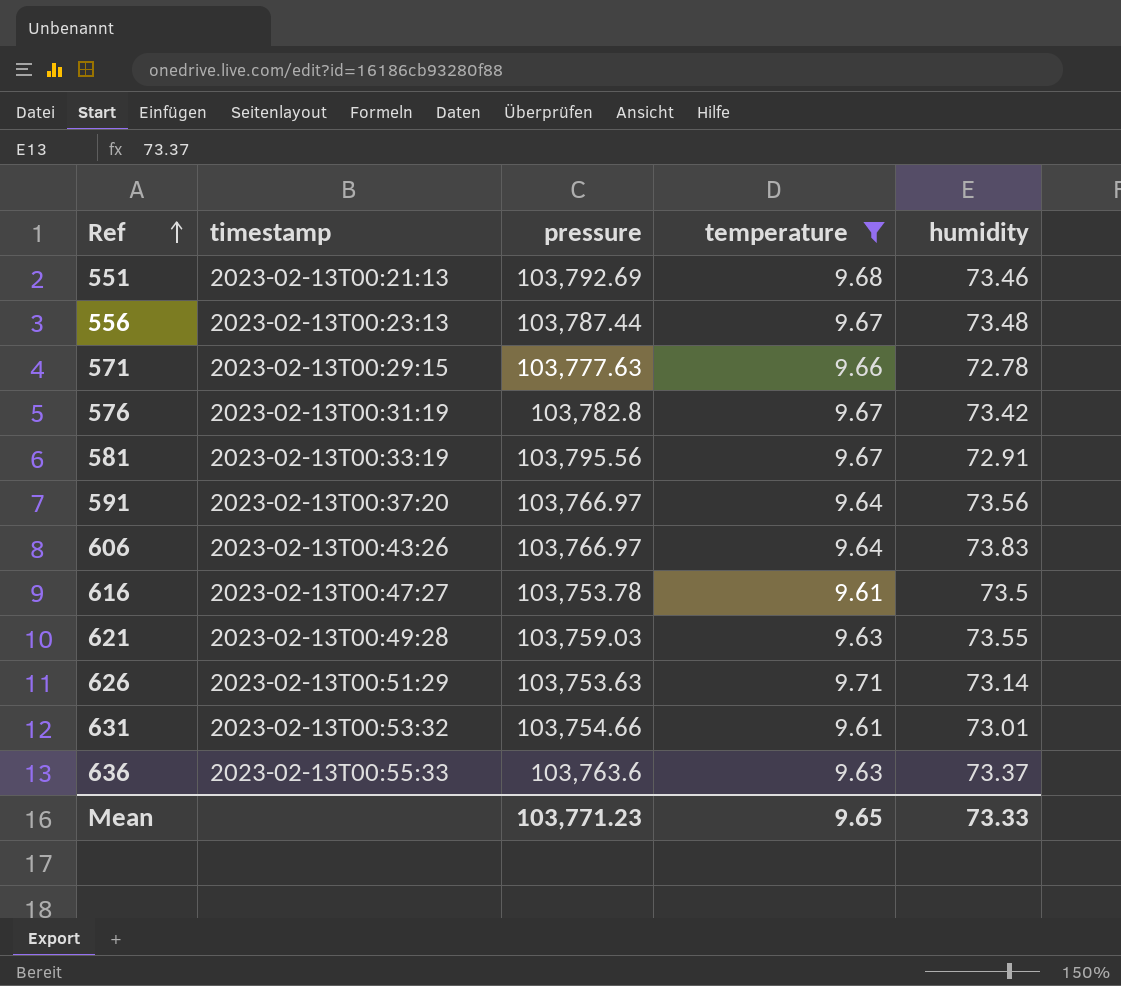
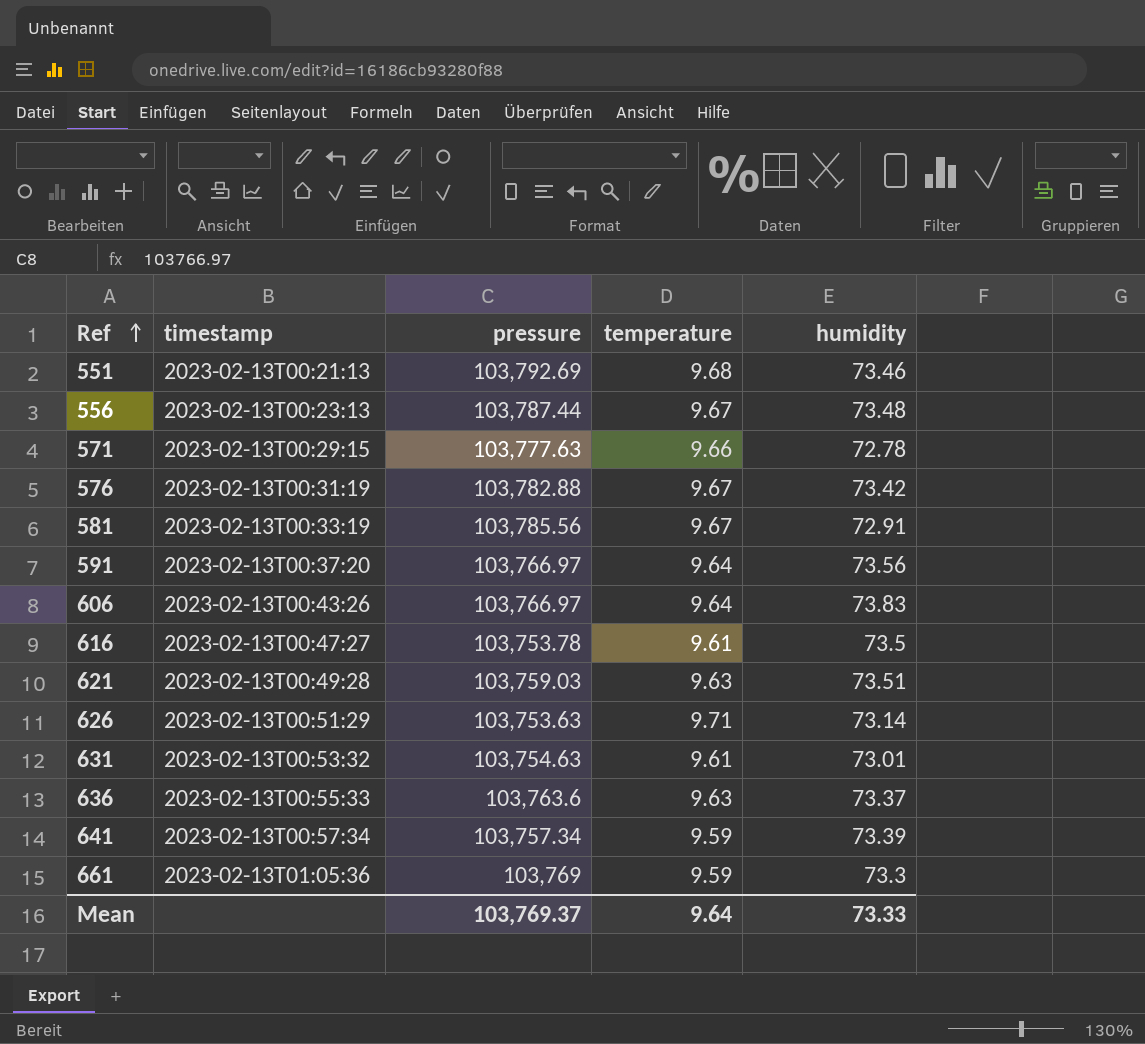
filter: temperature != 9.59 -> none
576 | pressure: 103,782.8 -> 103,782.88
581 | pressure: 103,795.56 -> 103,785.56
621 | humidity: 73.55 -> 73.51
631 | pressure: 103,754.66 -> 103,754.63
Mean | pressure: 103,771.23 -> 103,769.37
Mean | temperature: 9.65 -> 9.64

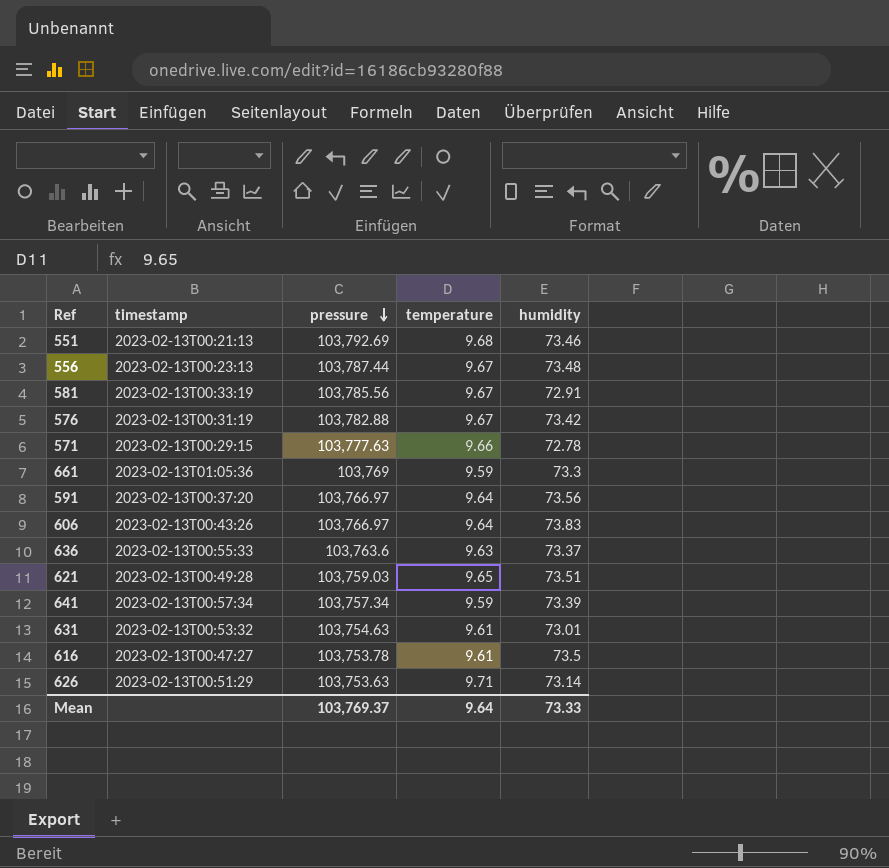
row order: Ref ascending -> pressure descending
621 | temperature: 9.63 -> 9.65

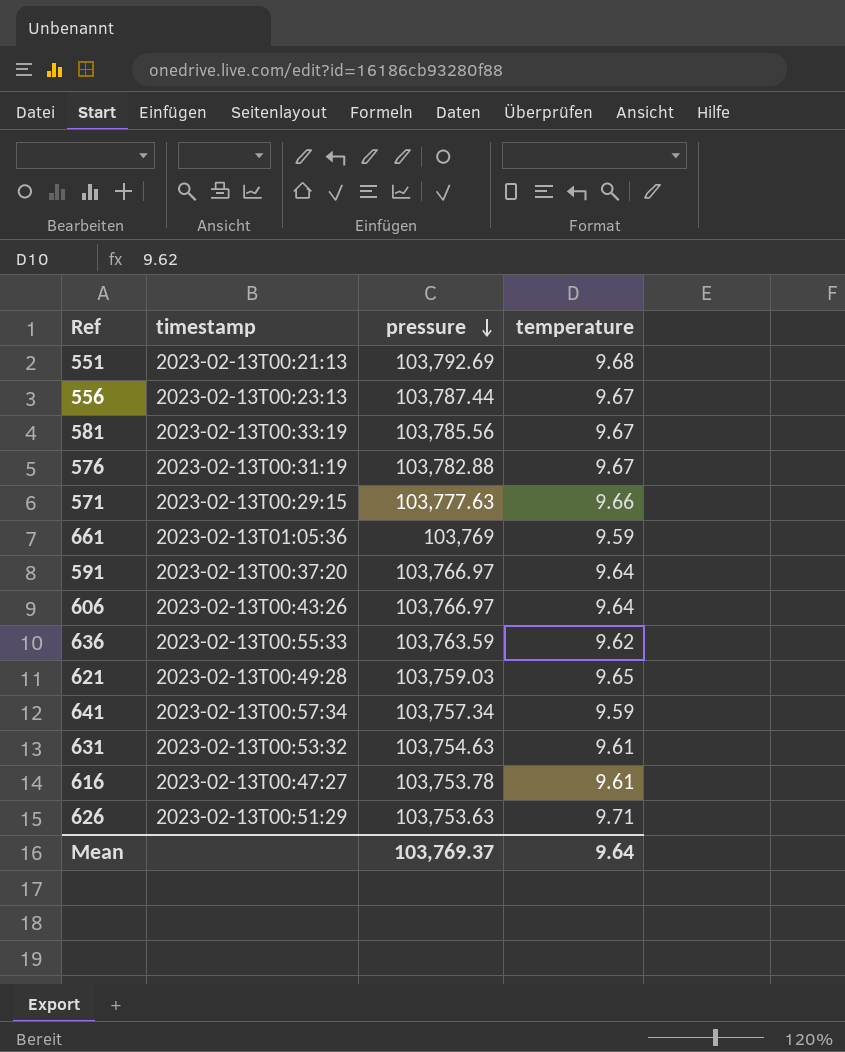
column humidity | position: 5 -> none
636 | pressure: 103,763.6 -> 103,763.59
636 | temperature: 9.63 -> 9.62

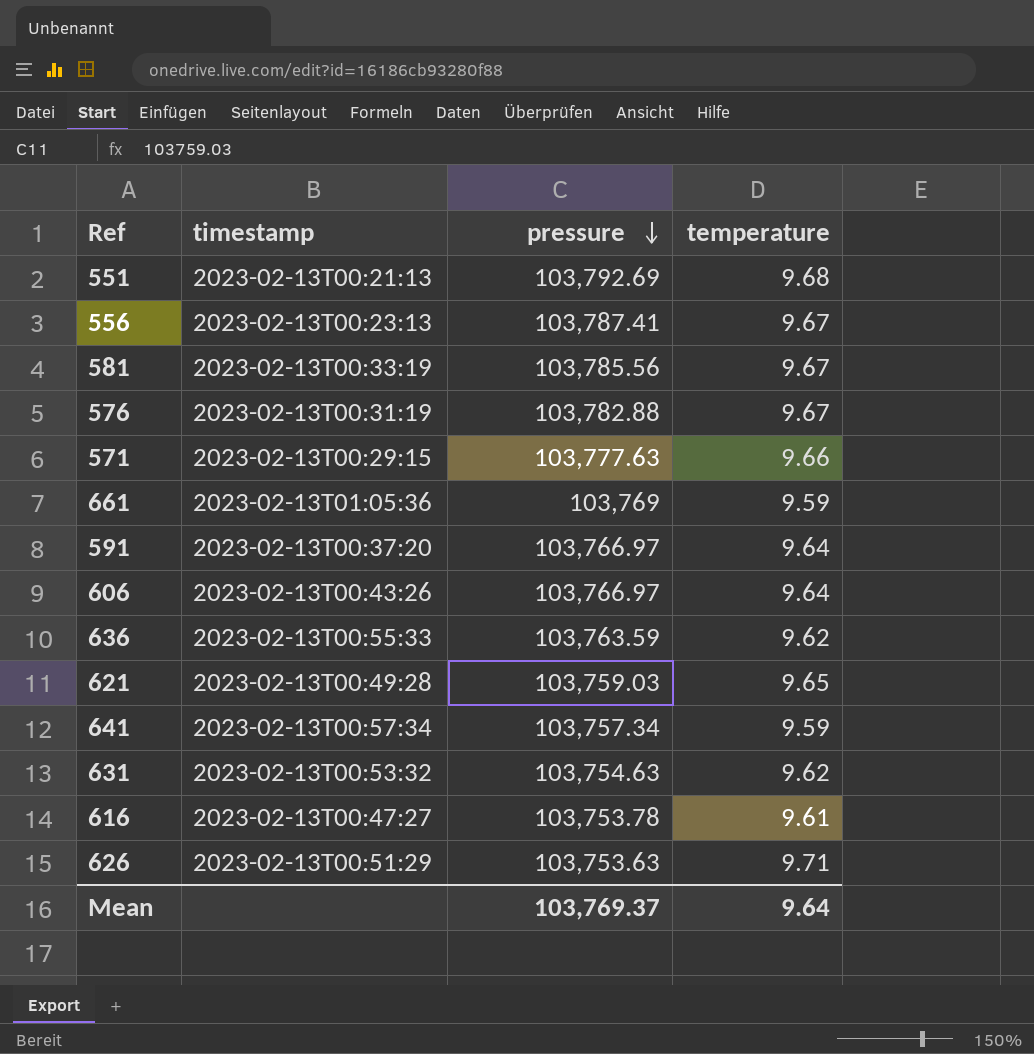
556 | pressure: 103,787.44 -> 103,787.41
631 | temperature: 9.61 -> 9.62

